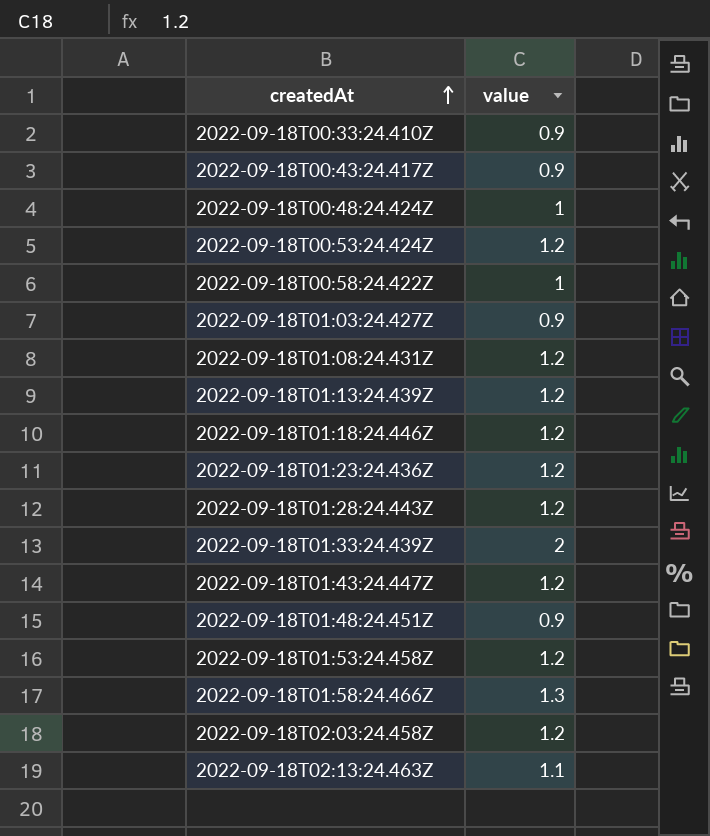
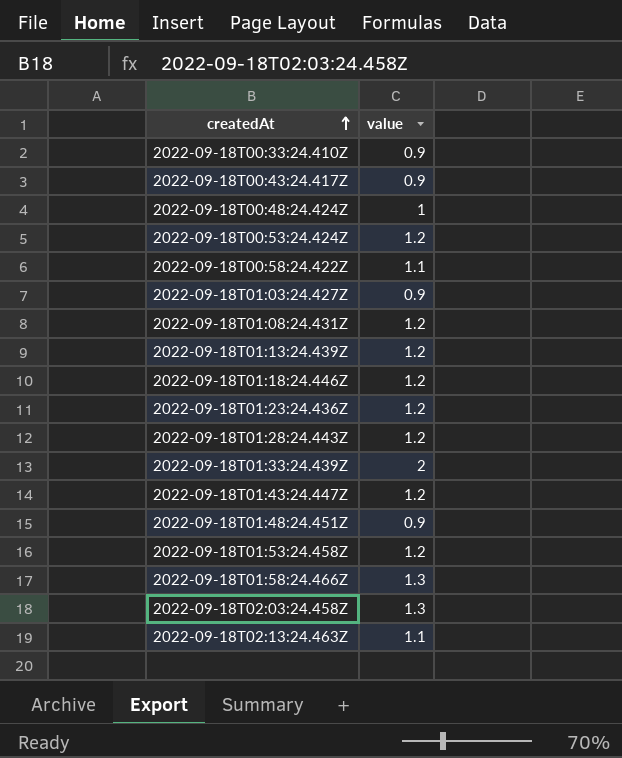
2022-09-18T00:58:24.422Z | value: 1 -> 1.1
2022-09-18T02:03:24.458Z | value: 1.2 -> 1.3

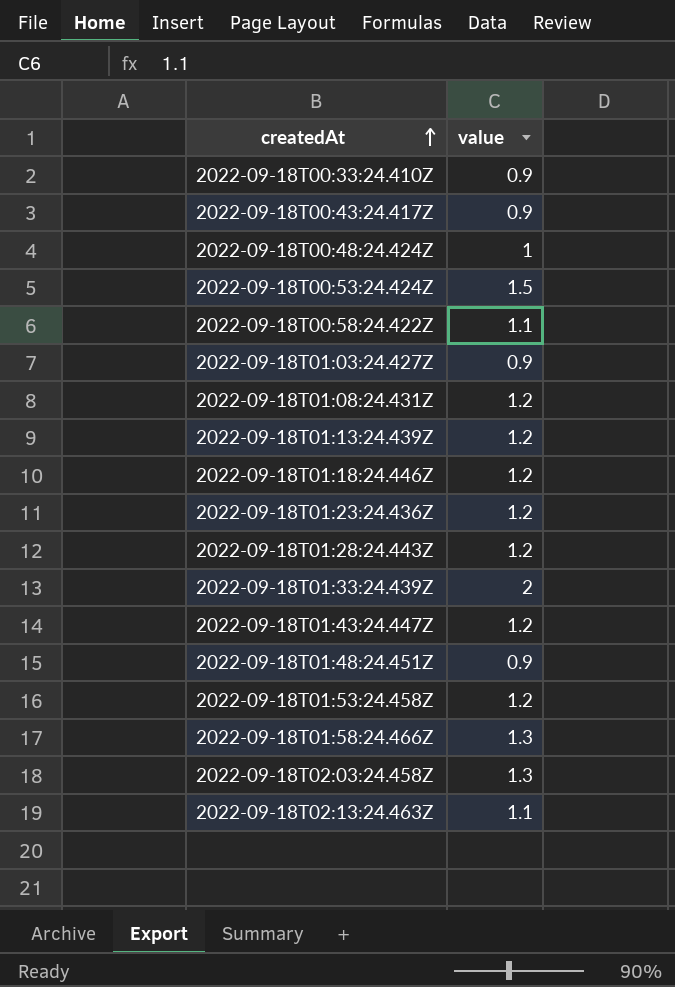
2022-09-18T00:53:24.424Z | value: 1.2 -> 1.5

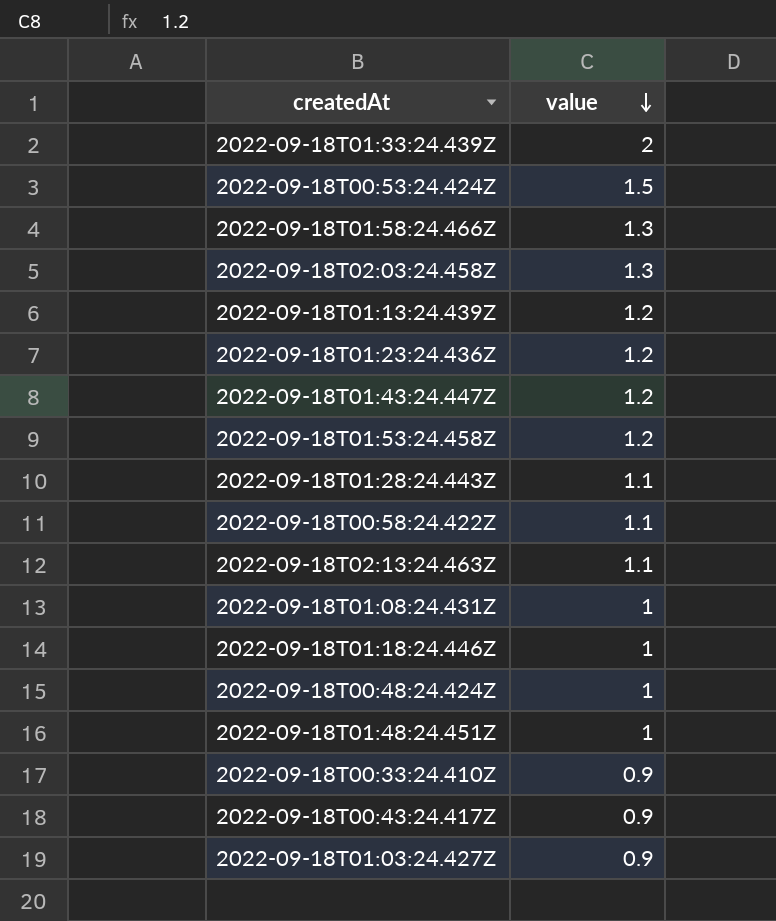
row order: createdAt ascending -> value descending
2022-09-18T01:28:24.443Z | value: 1.2 -> 1.1
2022-09-18T01:08:24.431Z | value: 1.2 -> 1
2022-09-18T01:18:24.446Z | value: 1.2 -> 1
2022-09-18T01:48:24.451Z | value: 0.9 -> 1

